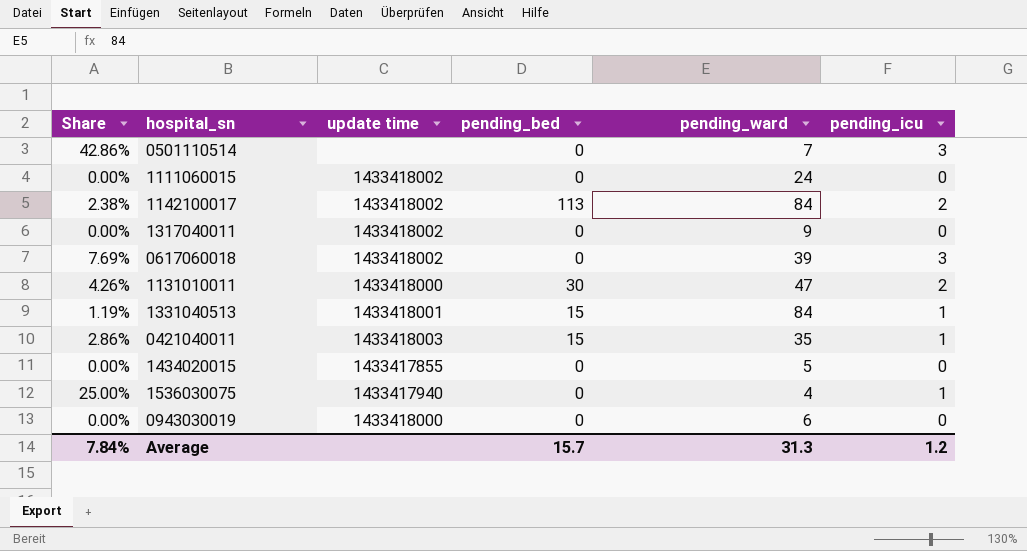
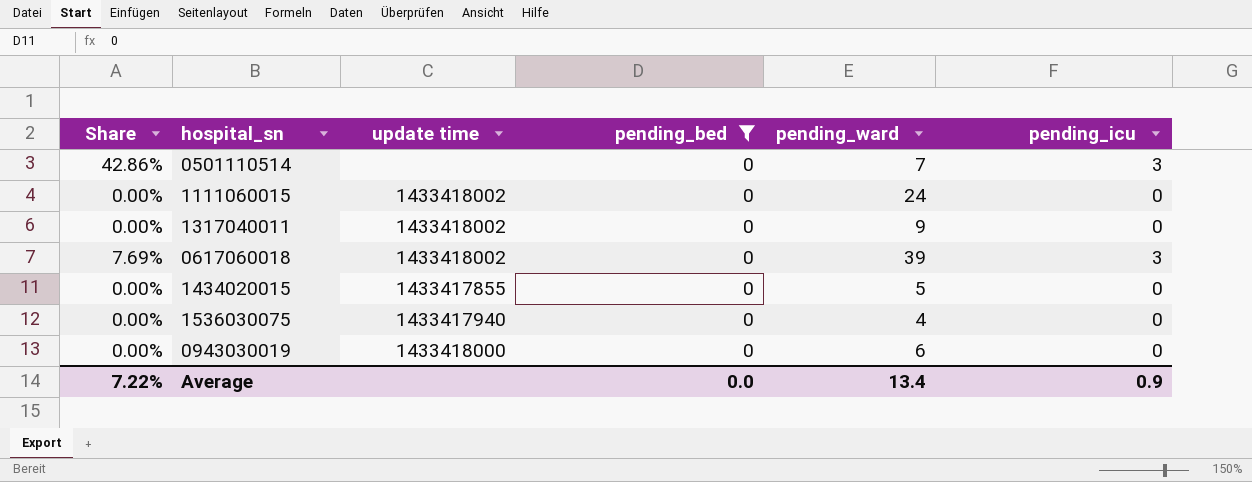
filter: none -> pending_bed = 0
1536030075 | Share: 25.00% -> 0.00%
1536030075 | pending_icu: 1 -> 0
Average | Share: 7.84% -> 7.22%
Average | pending_bed: 15.7 -> 0.0
Average | pending_ward: 31.3 -> 13.4
Average | pending_icu: 1.2 -> 0.9

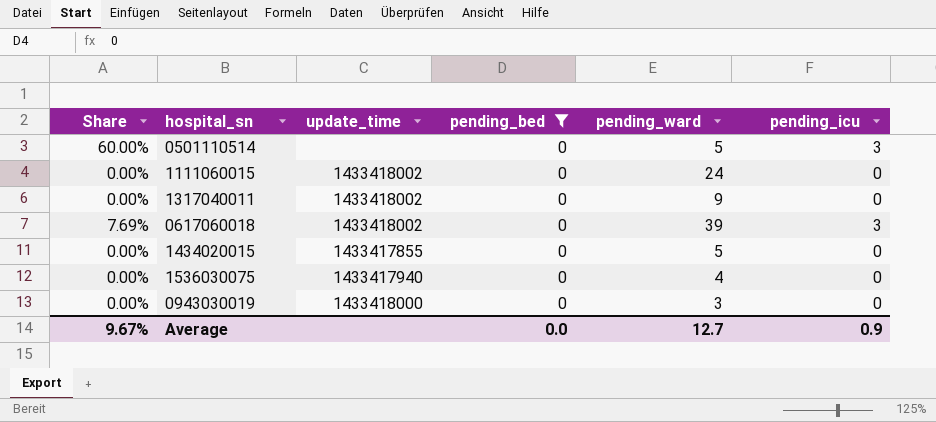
column name: update time -> update_time
0501110514 | Share: 42.86% -> 60.00%
0501110514 | pending_ward: 7 -> 5
0943030019 | pending_ward: 6 -> 3
Average | Share: 7.22% -> 9.67%
Average | pending_ward: 13.4 -> 12.7

